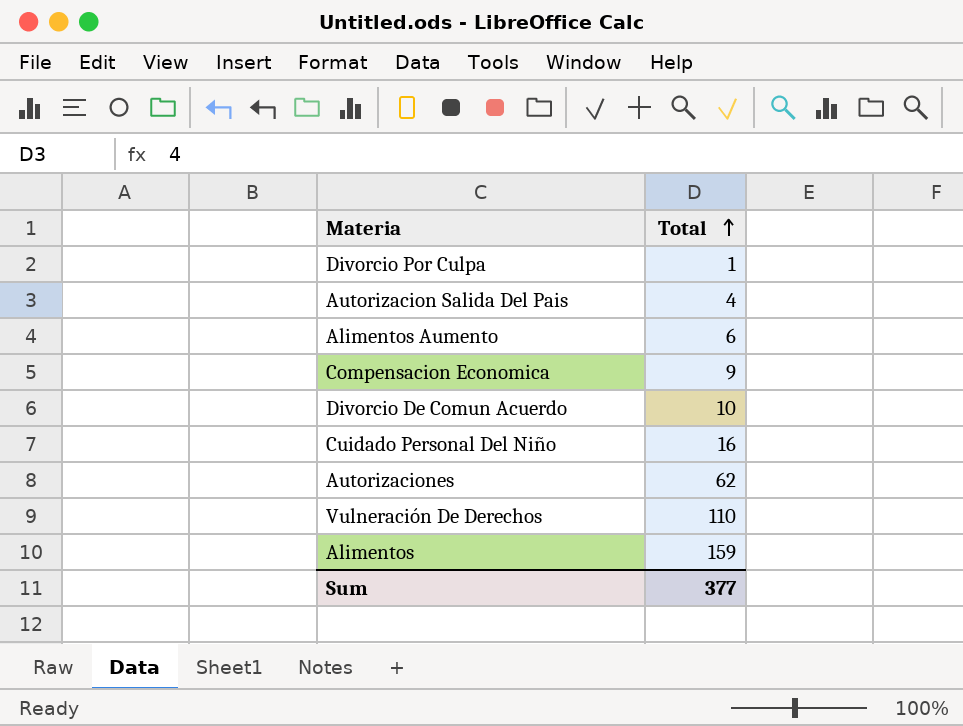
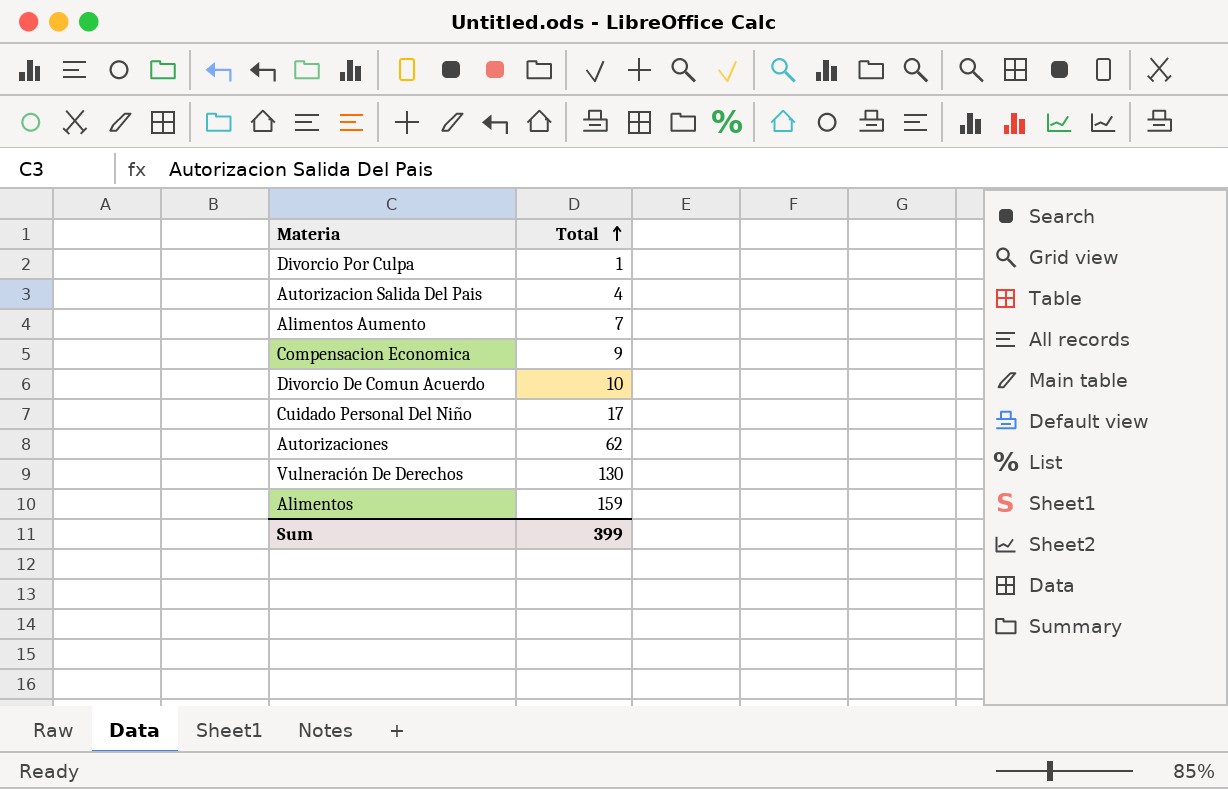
Alimentos Aumento | Total: 6 -> 7
Cuidado Personal Del Niño | Total: 16 -> 17
Vulneración De Derechos | Total: 110 -> 130
Sum | Total: 377 -> 399

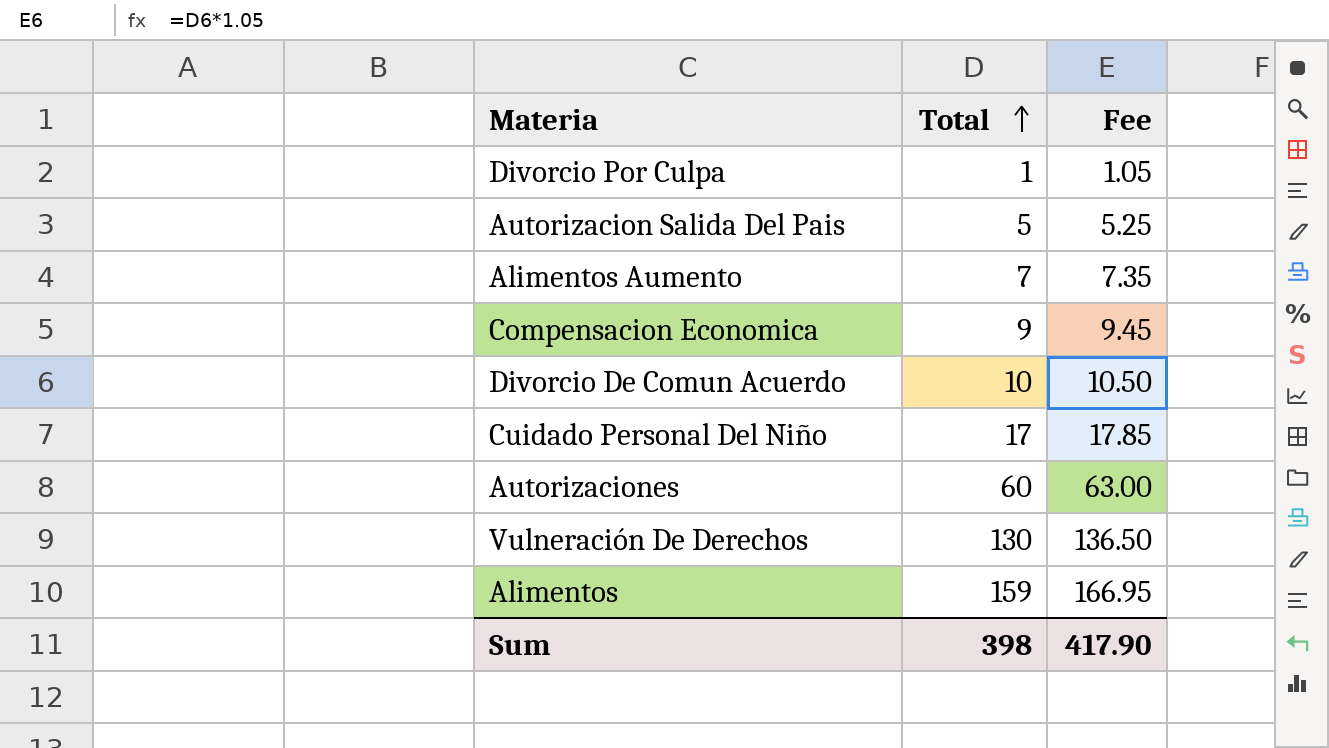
column Fee | formula: none -> [Total] * 1.05
Autorizacion Salida Del Pais | Total: 4 -> 5
Autorizaciones | Total: 62 -> 60
Sum | Total: 399 -> 398

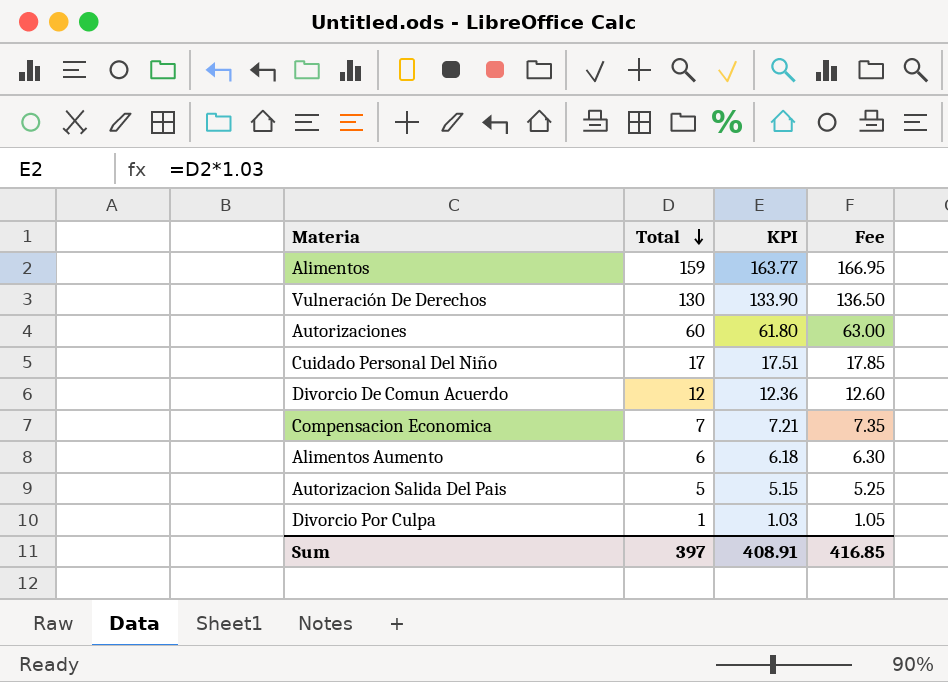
row order: Total ascending -> Total descending
column KPI | formula: none -> [Total] * 1.03
Divorcio De Comun Acuerdo | Total: 10 -> 12
Divorcio De Comun Acuerdo | Fee: 10.50 -> 12.60
Compensacion Economica | Total: 9 -> 7
Compensacion Economica | Fee: 9.45 -> 7.35
Alimentos Aumento | Total: 7 -> 6
Alimentos Aumento | Fee: 7.35 -> 6.30
Sum | Total: 398 -> 397
Sum | Fee: 417.90 -> 416.85

